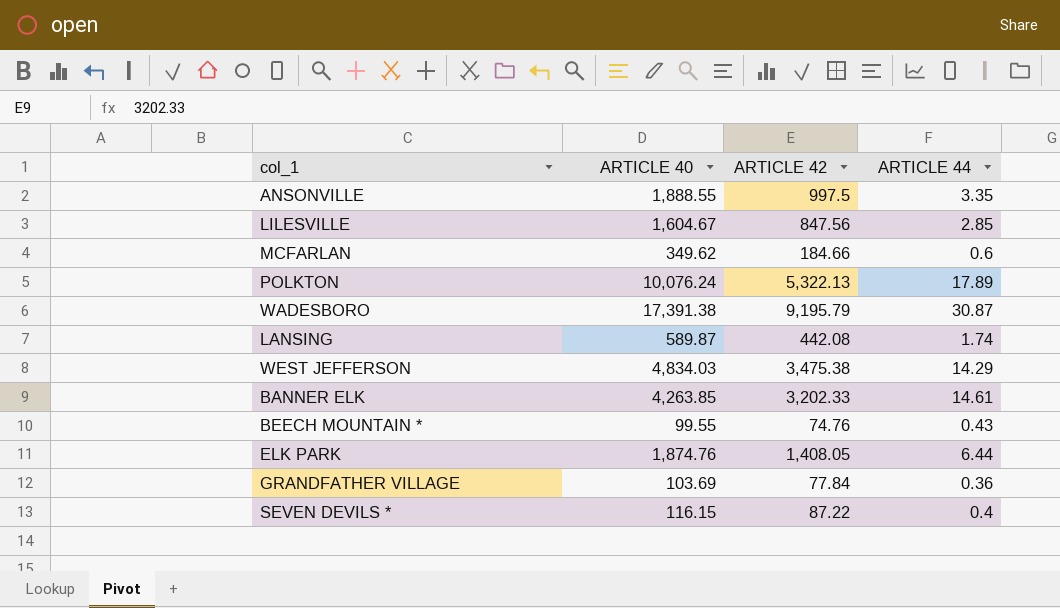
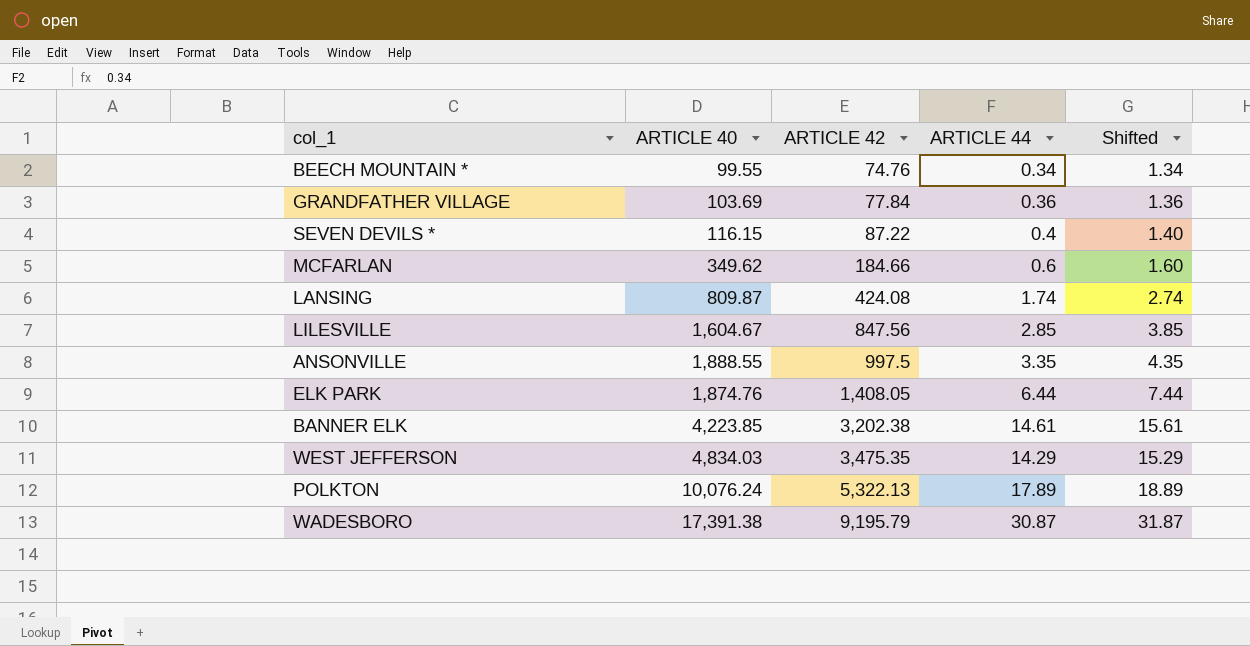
row order: none -> ARTICLE 42 ascending
column Shifted | formula: none -> [ARTICLE 44] + 1
BEECH MOUNTAIN * | ARTICLE 44: 0.43 -> 0.34
LANSING | ARTICLE 40: 589.87 -> 809.87
LANSING | ARTICLE 42: 442.08 -> 424.08
BANNER ELK | ARTICLE 40: 4,263.85 -> 4,223.85
BANNER ELK | ARTICLE 42: 3,202.33 -> 3,202.38
WEST JEFFERSON | ARTICLE 42: 3,475.38 -> 3,475.35

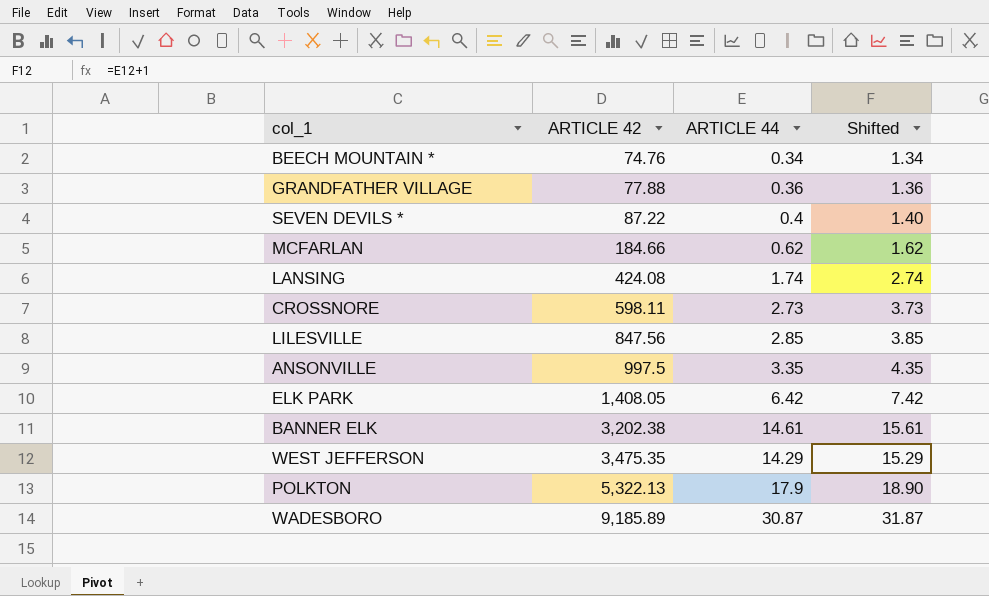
column ARTICLE 40 | position: 2 -> none
GRANDFATHER VILLAGE | ARTICLE 42: 77.84 -> 77.88
MCFARLAN | ARTICLE 44: 0.6 -> 0.62
MCFARLAN | Shifted: 1.60 -> 1.62
row CROSSNORE: none -> 598.11 | 2.73 | 3.73
ELK PARK | ARTICLE 44: 6.44 -> 6.42
ELK PARK | Shifted: 7.44 -> 7.42
POLKTON | ARTICLE 44: 17.89 -> 17.9
POLKTON | Shifted: 18.89 -> 18.90
WADESBORO | ARTICLE 42: 9,195.79 -> 9,185.89

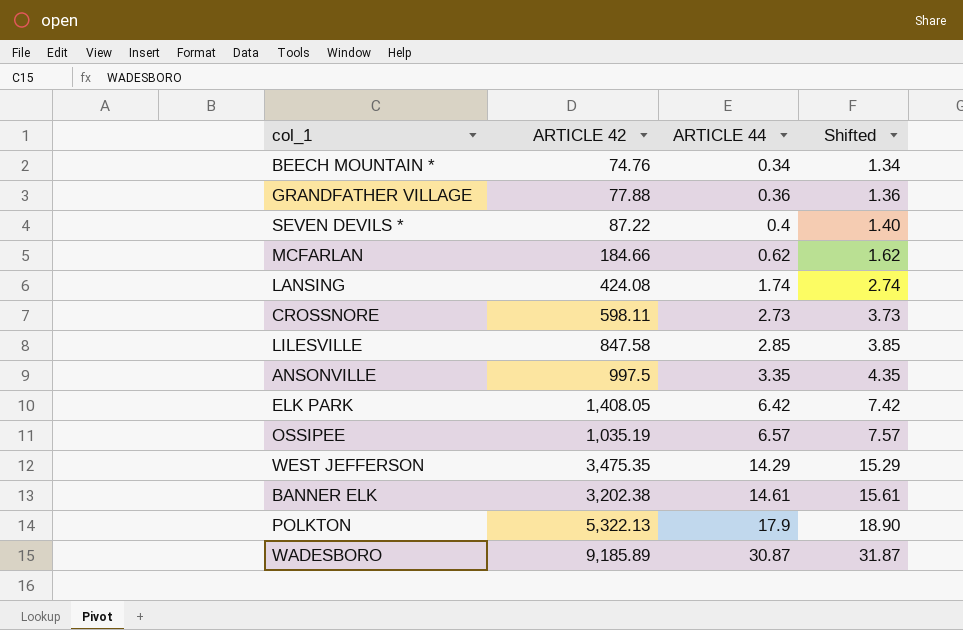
row order: ARTICLE 42 ascending -> ARTICLE 44 ascending
LILESVILLE | ARTICLE 42: 847.56 -> 847.58
row OSSIPEE: none -> 1,035.19 | 6.57 | 7.57

